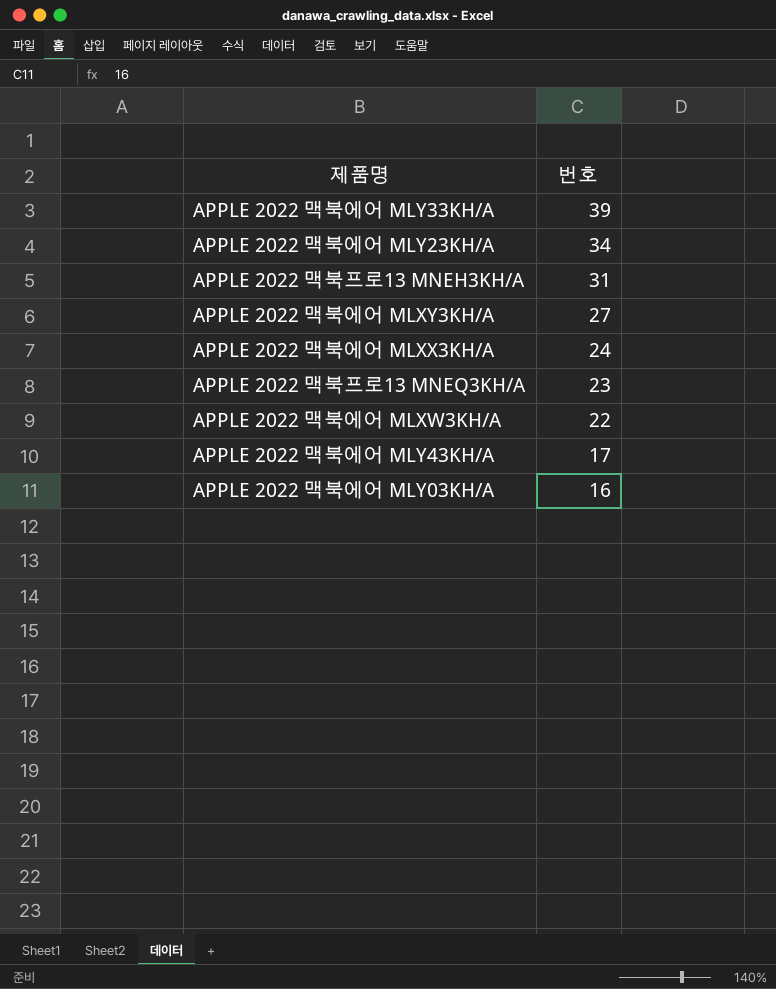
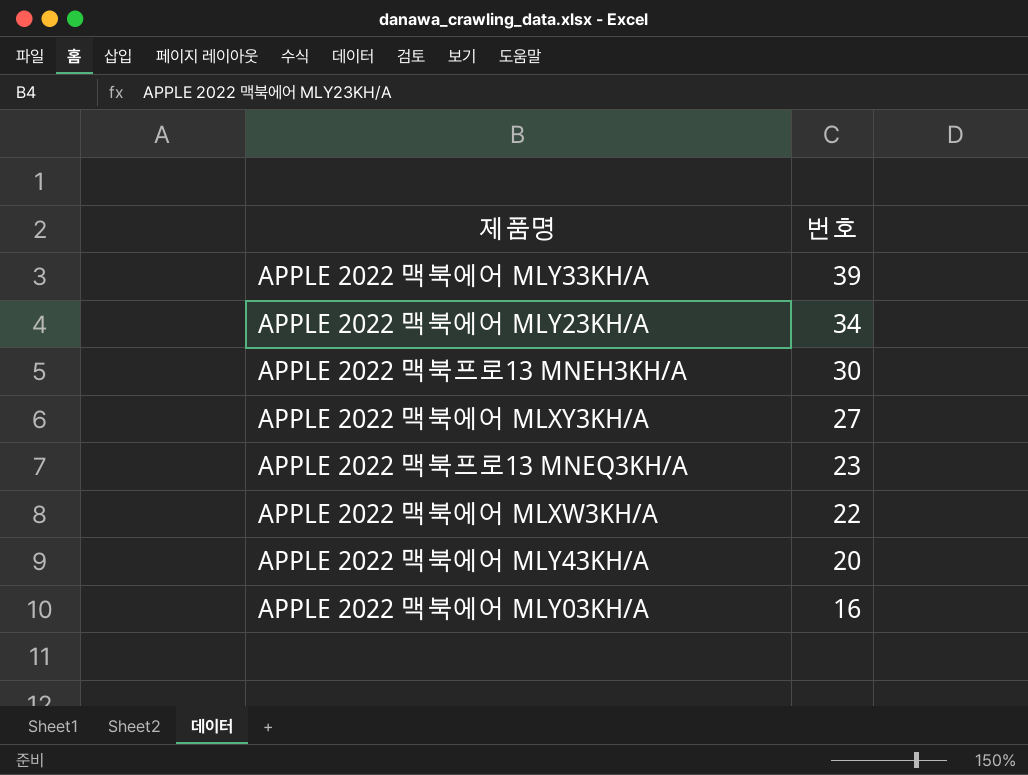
row APPLE 2022 맥북에어 MLXX3KH/A: 24 -> none
APPLE 2022 맥북프로13 MNEH3KH/A | 번호: 31 -> 30
APPLE 2022 맥북에어 MLY43KH/A | 번호: 17 -> 20

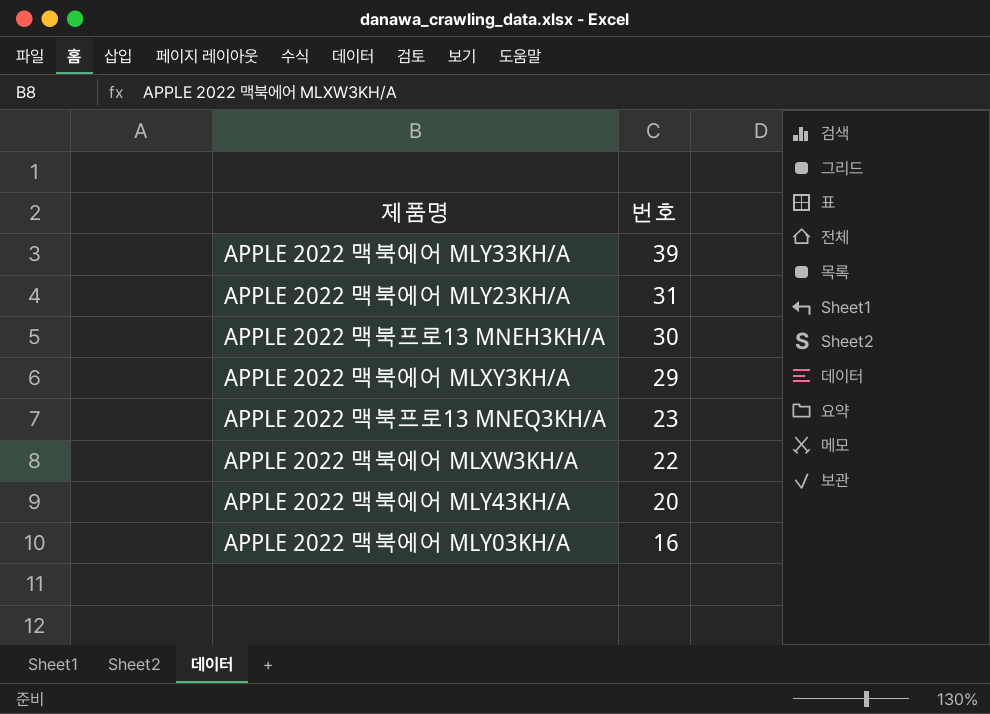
APPLE 2022 맥북에어 MLY23KH/A | 번호: 34 -> 31
APPLE 2022 맥북에어 MLXY3KH/A | 번호: 27 -> 29

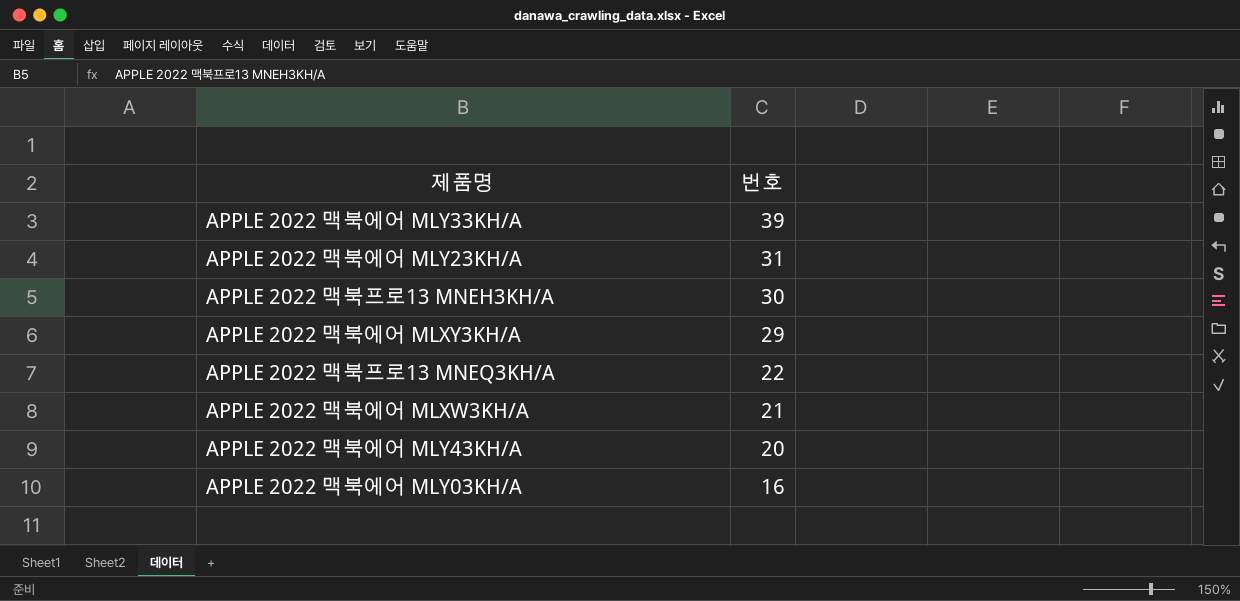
APPLE 2022 맥북프로13 MNEQ3KH/A | 번호: 23 -> 22
APPLE 2022 맥북에어 MLXW3KH/A | 번호: 22 -> 21

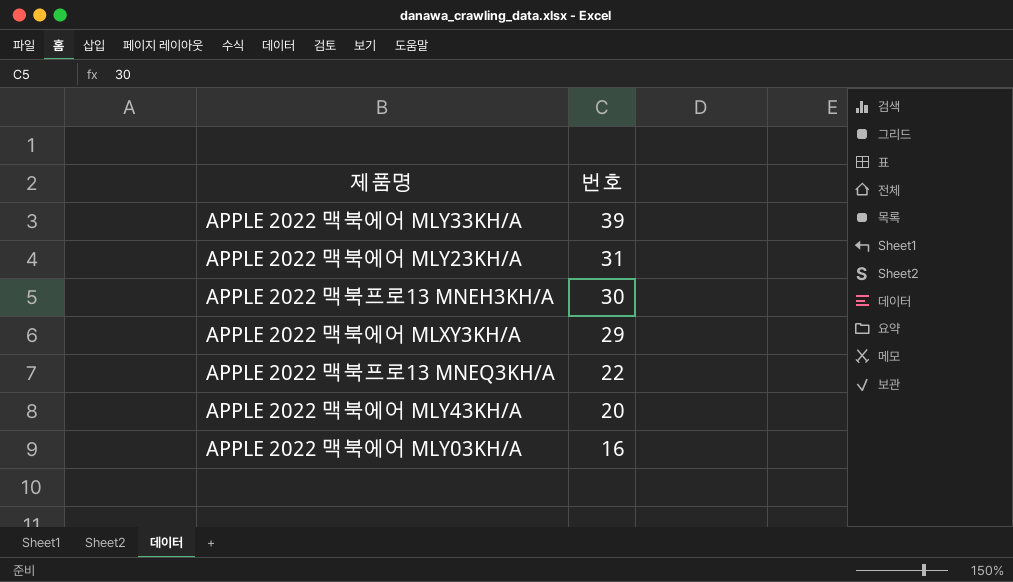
row APPLE 2022 맥북에어 MLXW3KH/A: 21 -> none

